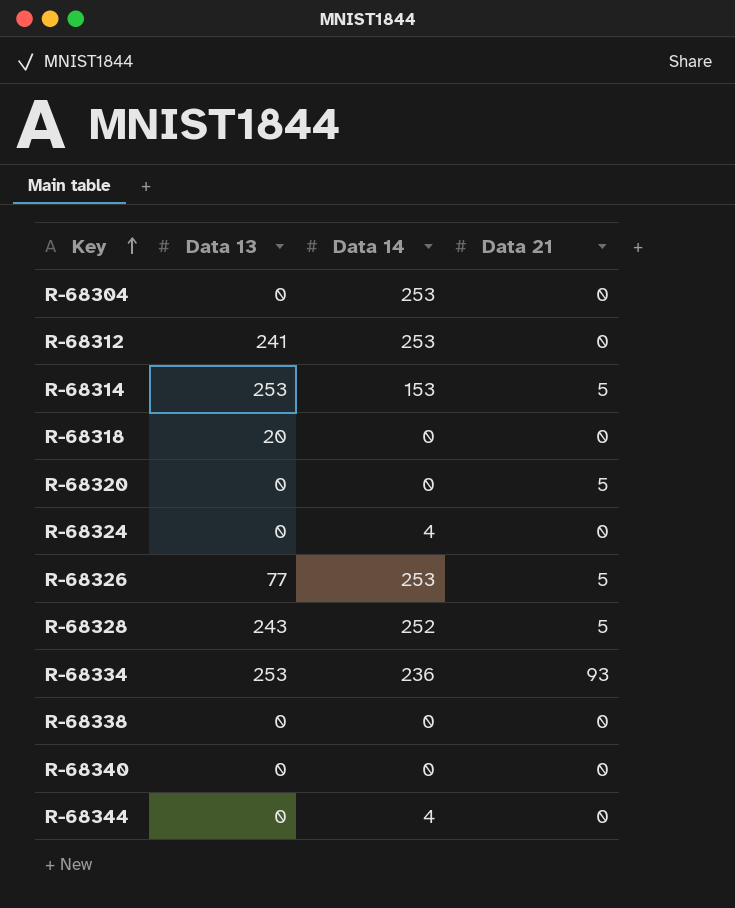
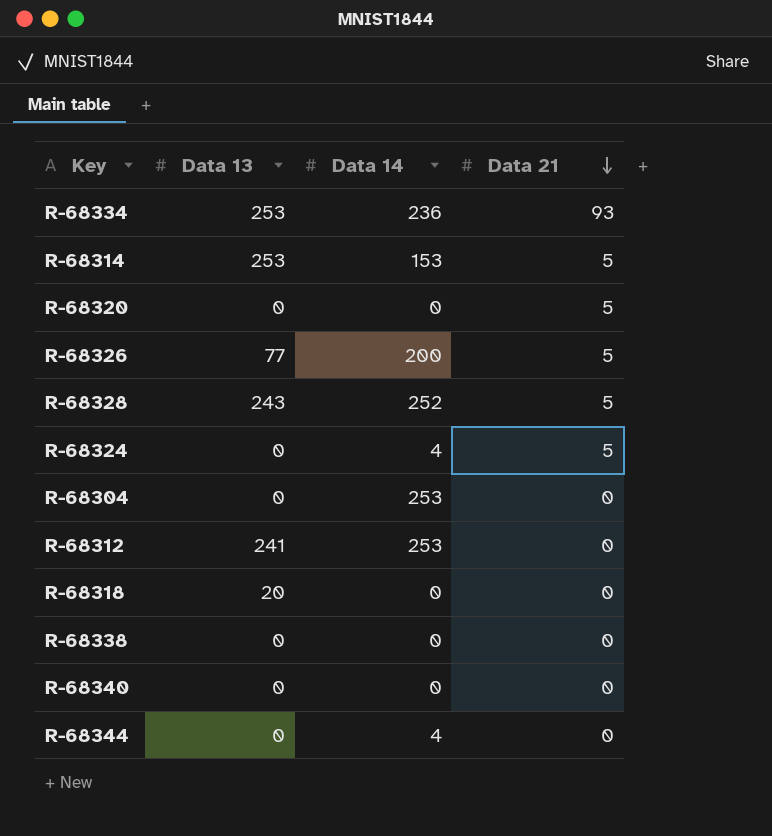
row order: Key ascending -> Data 21 descending
R-68326 | Data 14: 253 -> 200
R-68324 | Data 21: 0 -> 5

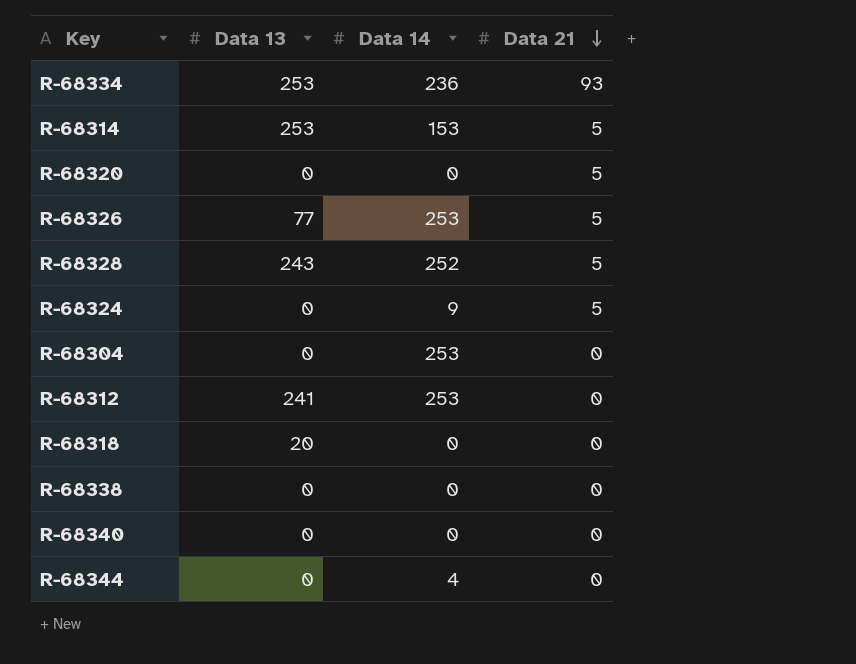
R-68326 | Data 14: 200 -> 253
R-68324 | Data 14: 4 -> 9

